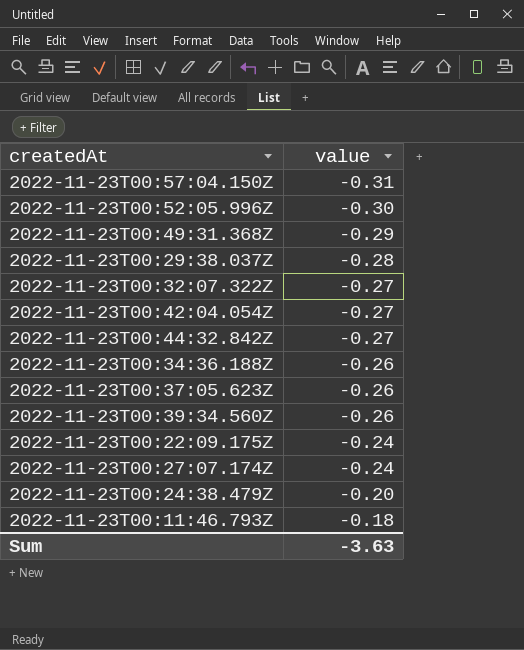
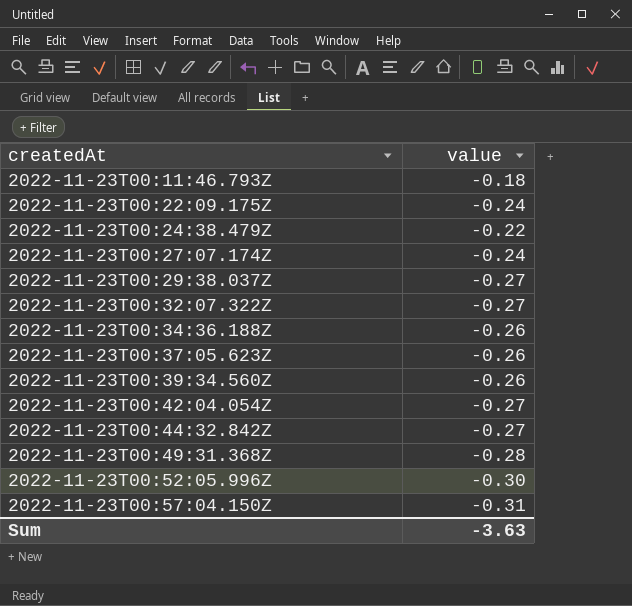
row order: value ascending -> createdAt ascending
2022-11-23T00:24:38.479Z | value: -0.20 -> -0.22
2022-11-23T00:29:38.037Z | value: -0.28 -> -0.27
2022-11-23T00:49:31.368Z | value: -0.29 -> -0.28

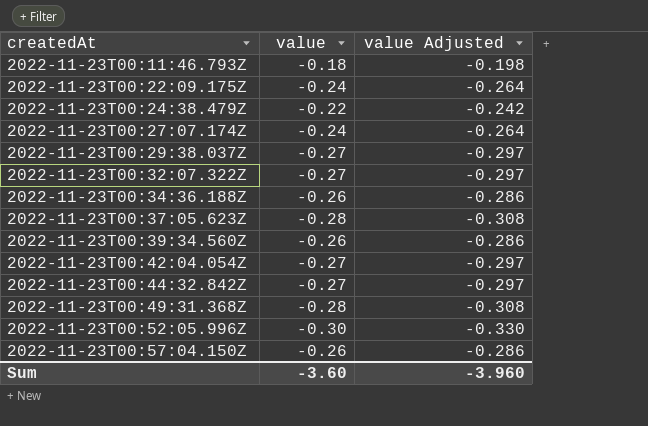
column value Adjusted | formula: none -> [value] * 1.1
2022-11-23T00:37:05.623Z | value: -0.26 -> -0.28
2022-11-23T00:57:04.150Z | value: -0.31 -> -0.26
Sum | value: -3.63 -> -3.60

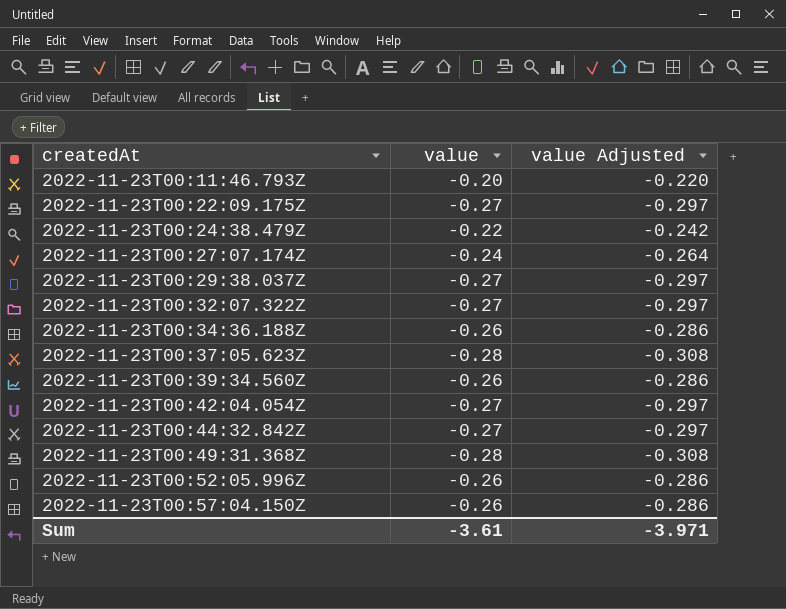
2022-11-23T00:11:46.793Z | value: -0.18 -> -0.20
2022-11-23T00:11:46.793Z | value Adjusted: -0.198 -> -0.220
2022-11-23T00:22:09.175Z | value: -0.24 -> -0.27
2022-11-23T00:22:09.175Z | value Adjusted: -0.264 -> -0.297
2022-11-23T00:52:05.996Z | value: -0.30 -> -0.26
2022-11-23T00:52:05.996Z | value Adjusted: -0.330 -> -0.286
Sum | value: -3.60 -> -3.61
Sum | value Adjusted: -3.960 -> -3.971

